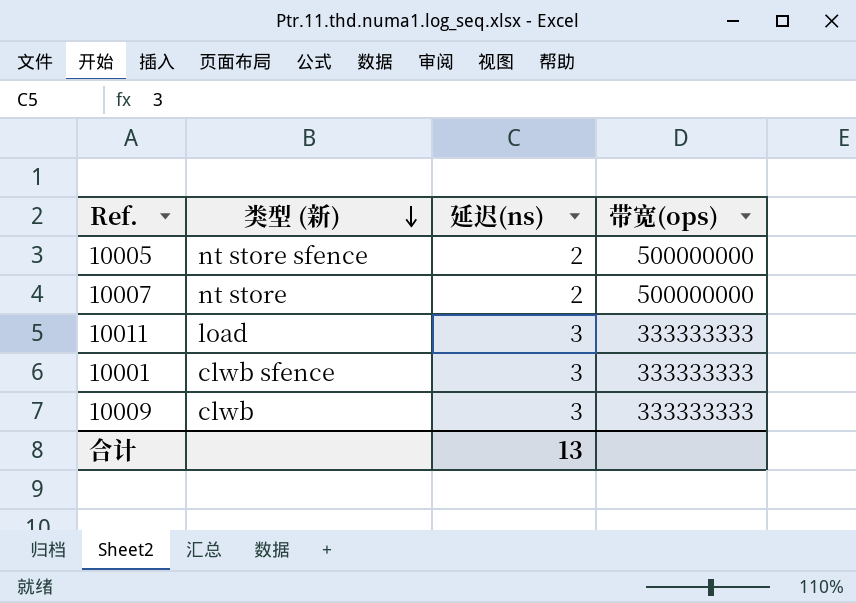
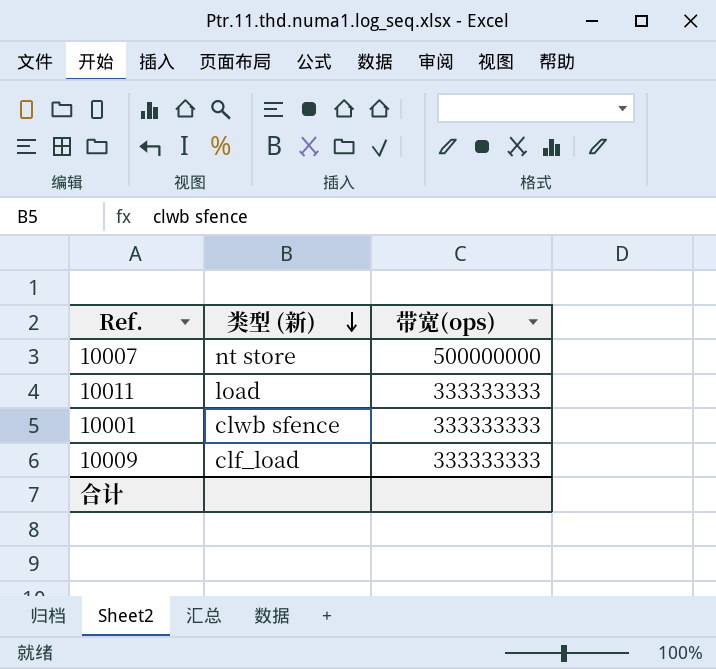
column 延迟(ns) | position: 3 -> none
row 10005: nt store sfence | 2 | 500000000 -> none
10009 | 类型 (新): clwb -> clf_load

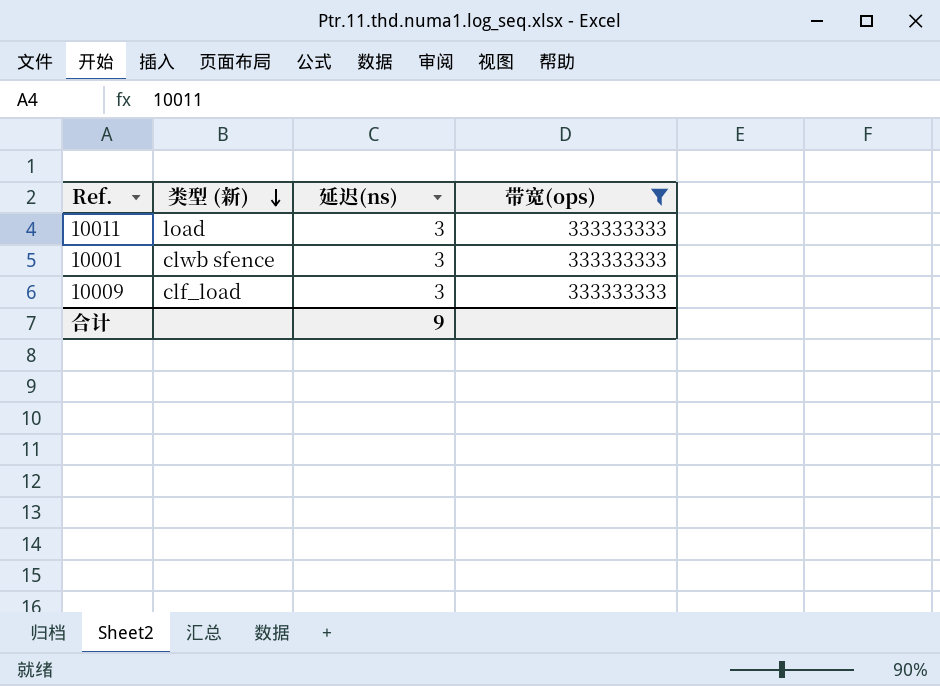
filter: none -> 带宽(ops) = 333333333
column 延迟(ns) | position: none -> 3

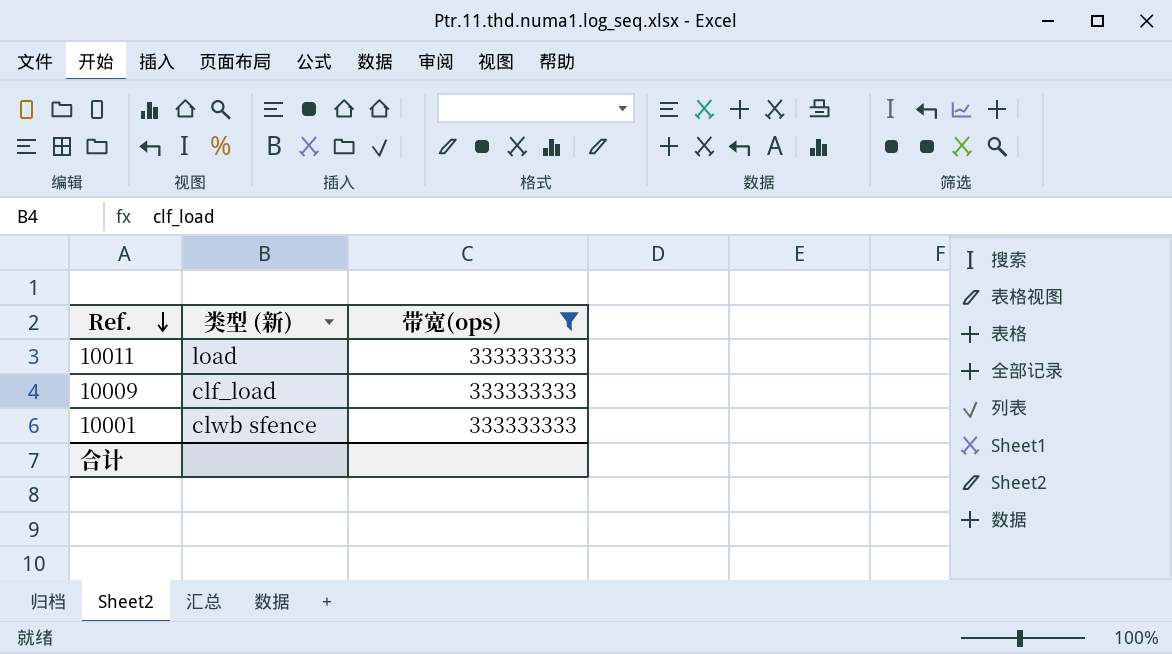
row order: 类型 (新) descending -> Ref. descending
column 延迟(ns) | position: 3 -> none

